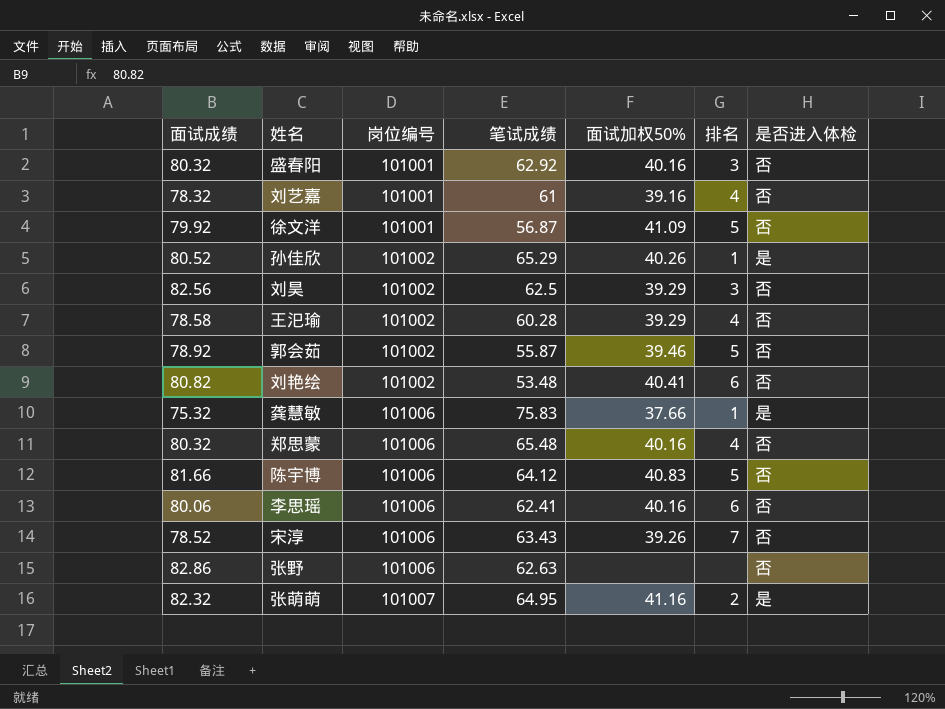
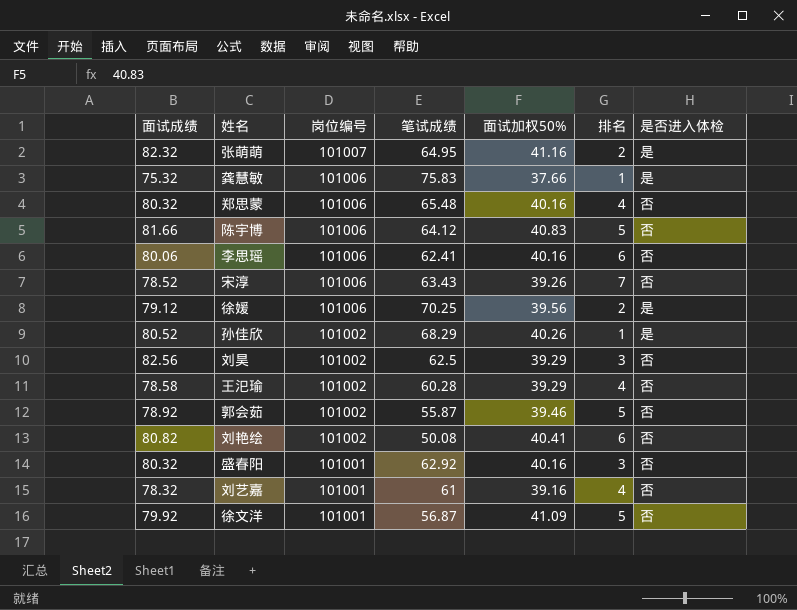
row order: 岗位编号 ascending -> 岗位编号 descending
row 张野: 82.86 | 101006 | 62.63 | none | none | 否 -> none
row 徐媛: none -> 79.12 | 101006 | 70.25 | 39.56 | 2 | 是
孙佳欣 | 笔试成绩: 65.29 -> 68.29
刘艳绘 | 笔试成绩: 53.48 -> 50.08

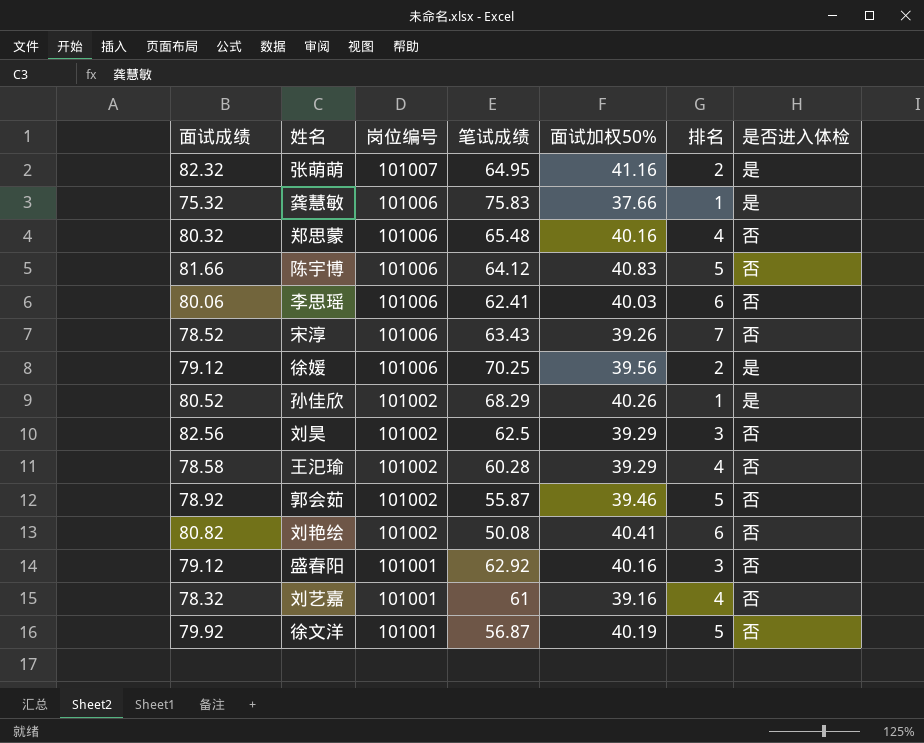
李思瑶 | 面试加权50%: 40.16 -> 40.03
盛春阳 | 面试成绩: 80.32 -> 79.12
徐文洋 | 面试加权50%: 41.09 -> 40.19

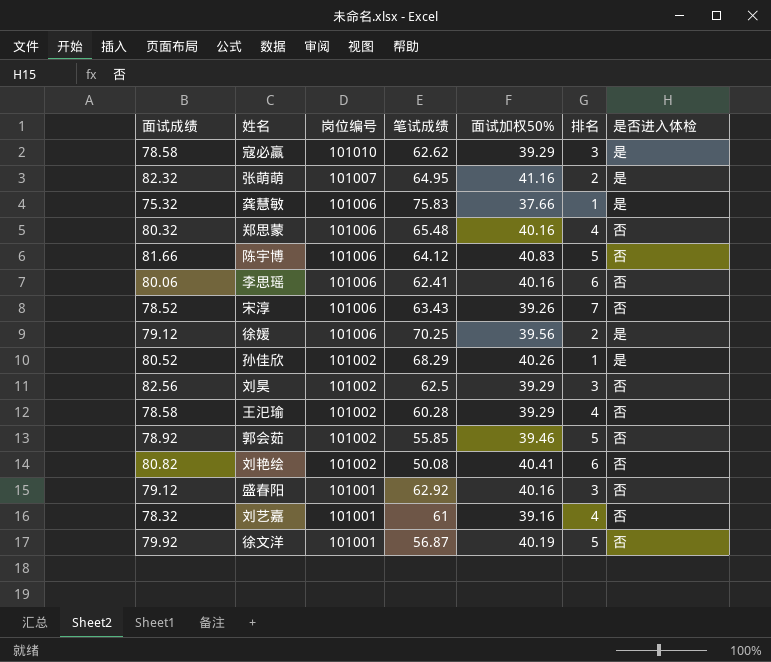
row 寇必赢: none -> 78.58 | 101010 | 62.62 | 39.29 | 3 | 是
李思瑶 | 面试加权50%: 40.03 -> 40.16
郭会茹 | 笔试成绩: 55.87 -> 55.85

